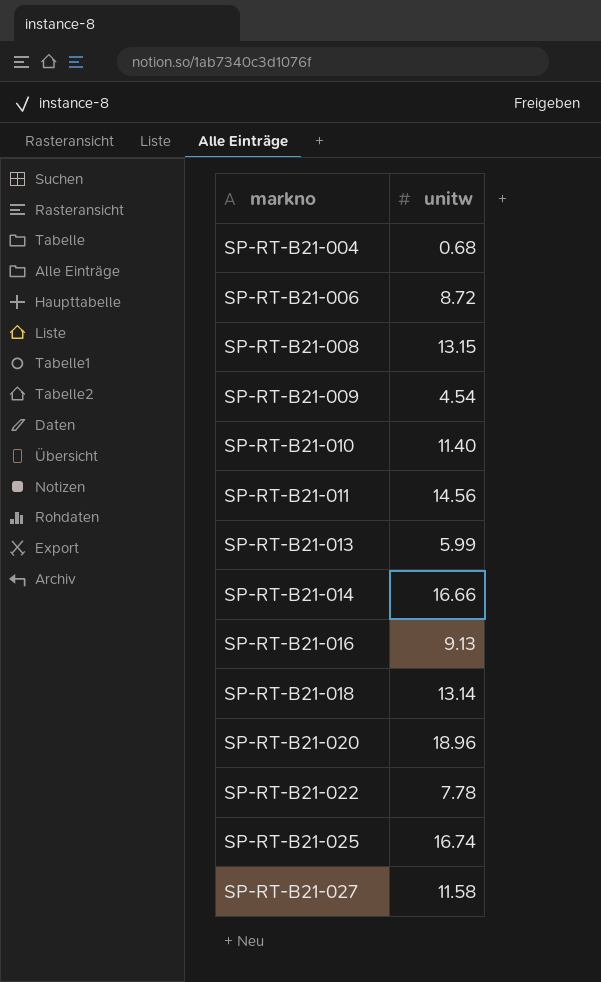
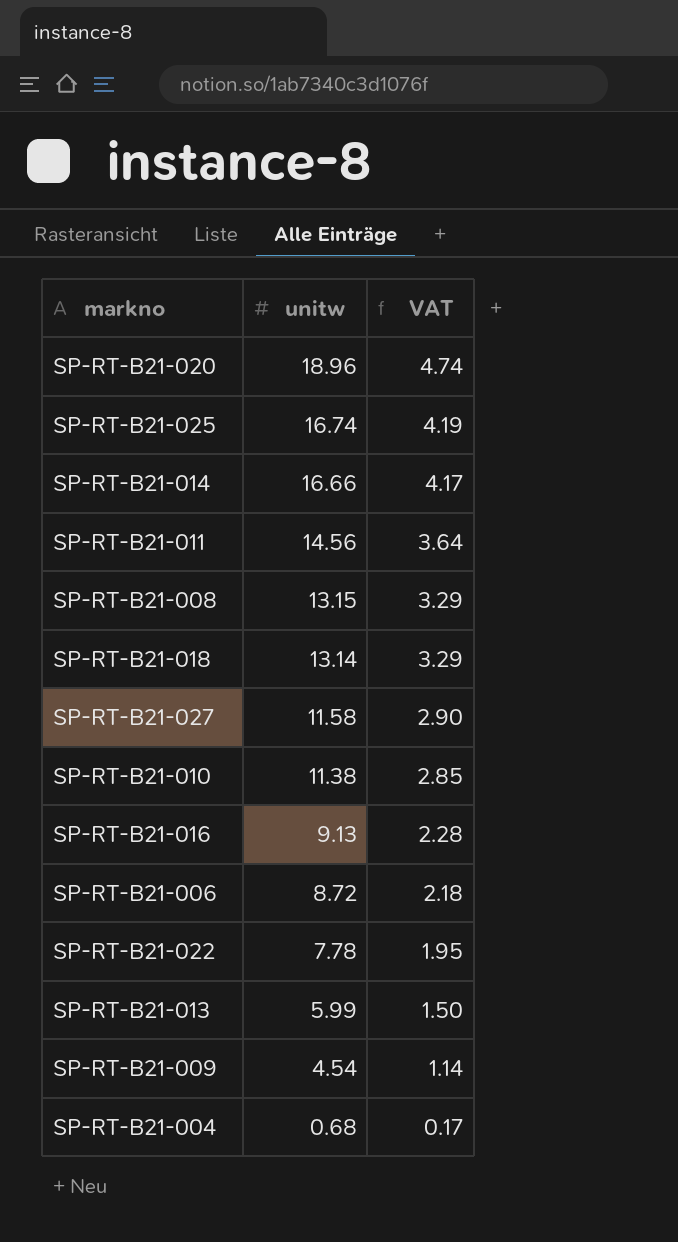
row order: markno ascending -> unitw descending
column VAT | formula: none -> [unitw] * 0.25
SP-RT-B21-010 | unitw: 11.40 -> 11.38

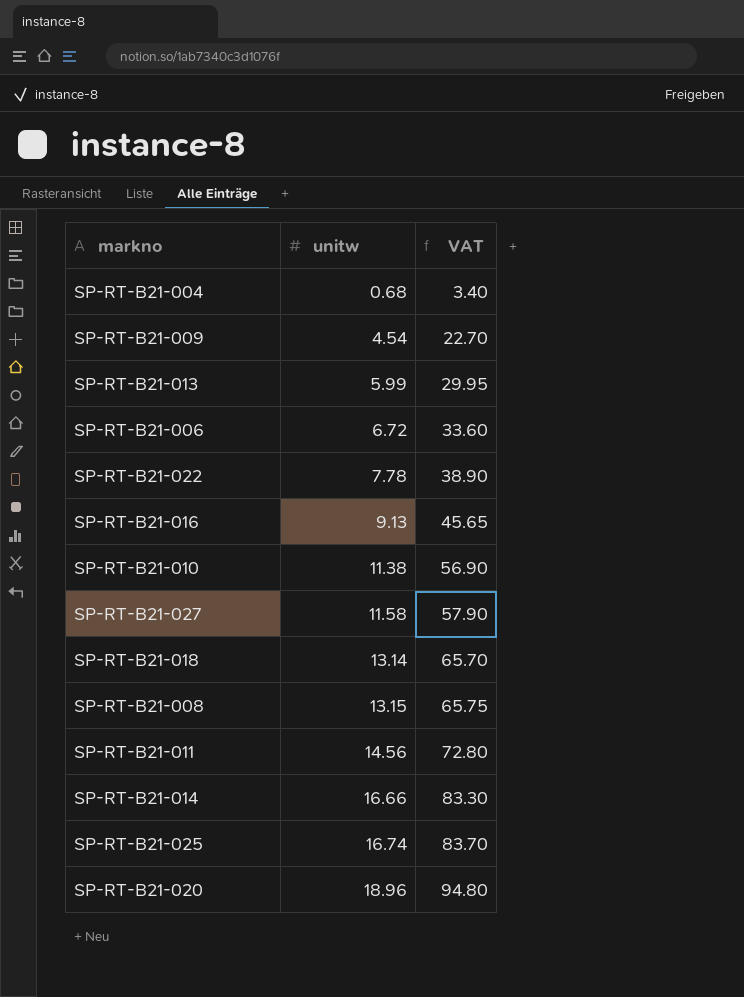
row order: unitw descending -> unitw ascending
column VAT | formula: [unitw] * 0.25 -> [unitw] * 5
SP-RT-B21-006 | unitw: 8.72 -> 6.72

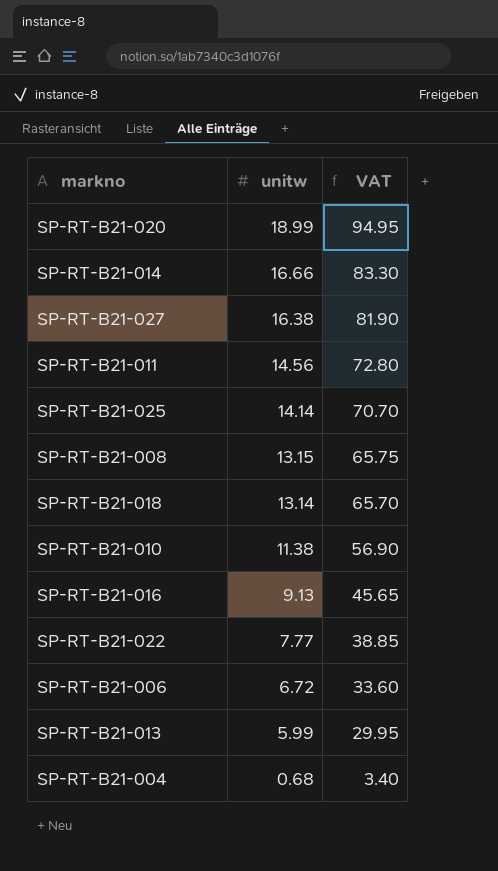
row order: unitw ascending -> unitw descending
row SP-RT-B21-009: 4.54 | 22.70 -> none
SP-RT-B21-020 | unitw: 18.96 -> 18.99
SP-RT-B21-020 | VAT: 94.80 -> 94.95
SP-RT-B21-027 | unitw: 11.58 -> 16.38
SP-RT-B21-027 | VAT: 57.90 -> 81.90
SP-RT-B21-025 | unitw: 16.74 -> 14.14
SP-RT-B21-025 | VAT: 83.70 -> 70.70
SP-RT-B21-022 | unitw: 7.78 -> 7.77
SP-RT-B21-022 | VAT: 38.90 -> 38.85

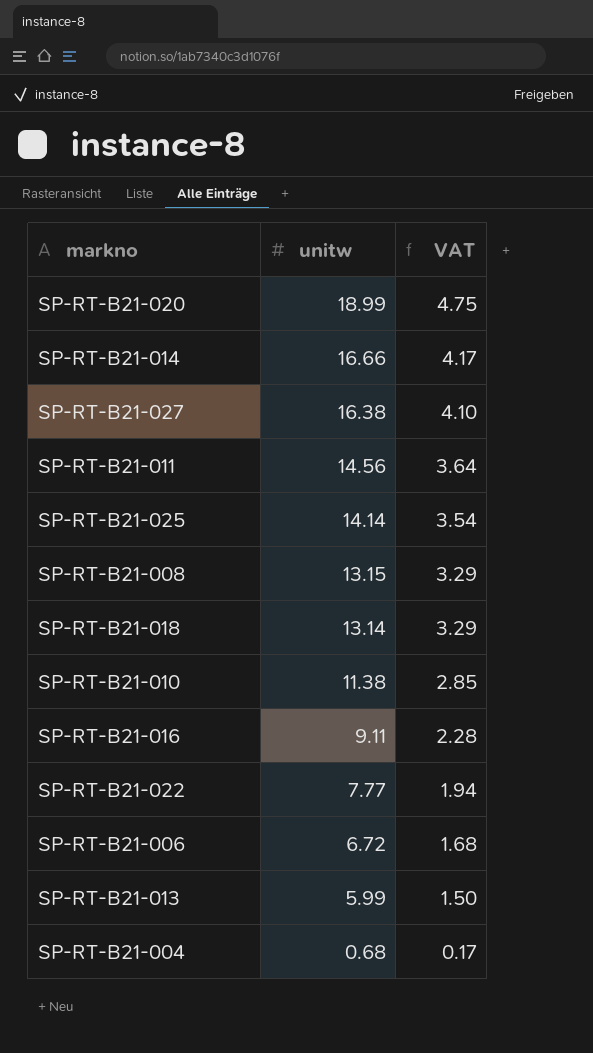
column VAT | formula: [unitw] * 5 -> [unitw] * 0.25
SP-RT-B21-016 | unitw: 9.13 -> 9.11

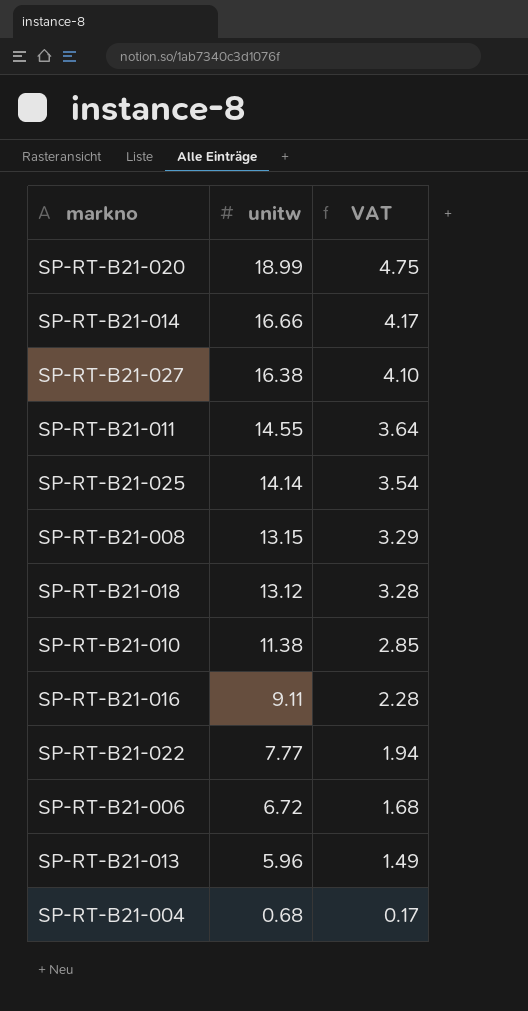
SP-RT-B21-011 | unitw: 14.56 -> 14.55
SP-RT-B21-018 | unitw: 13.14 -> 13.12
SP-RT-B21-018 | VAT: 3.29 -> 3.28
SP-RT-B21-013 | unitw: 5.99 -> 5.96
SP-RT-B21-013 | VAT: 1.50 -> 1.49

